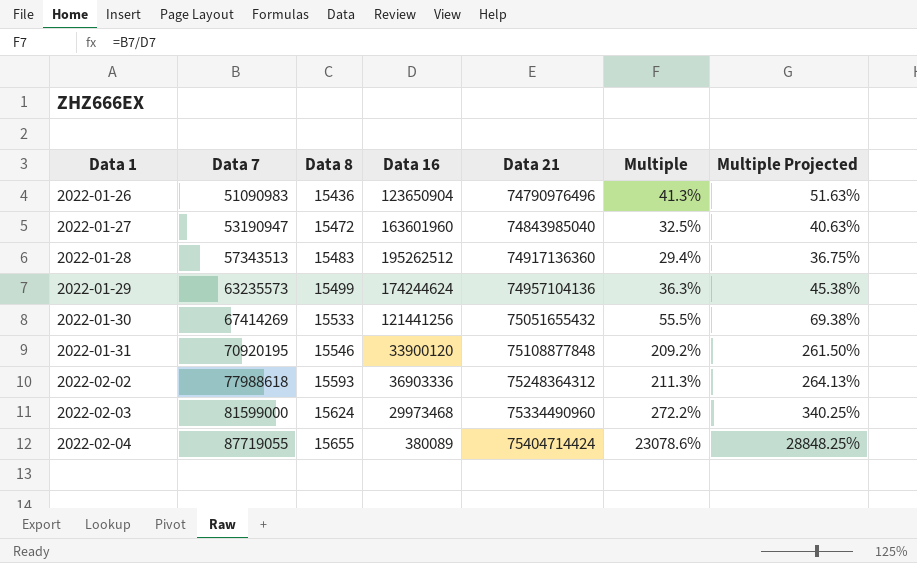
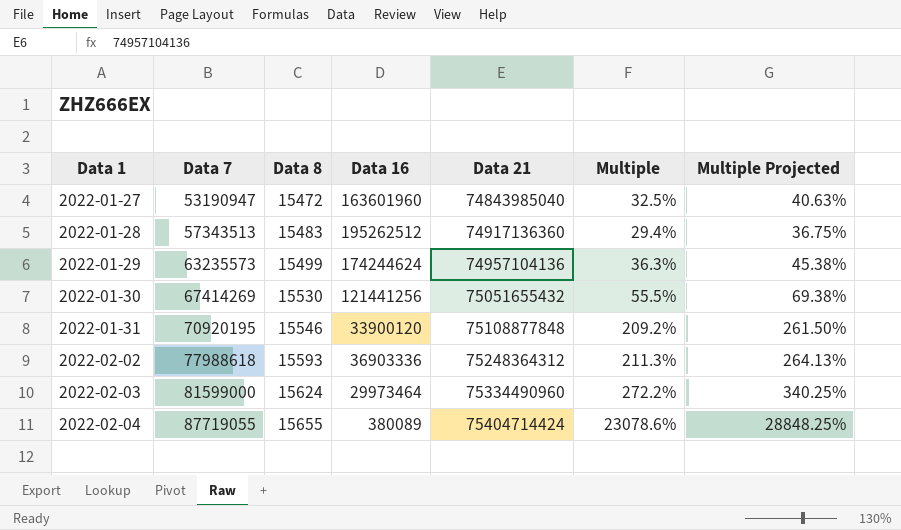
row 2022-01-26: 51090983 | 15436 | 123650904 | 74790976496 | 41.3% | 51.63% -> none
2022-01-30 | Data 8: 15533 -> 15530
2022-02-03 | Data 16: 29973468 -> 29973464

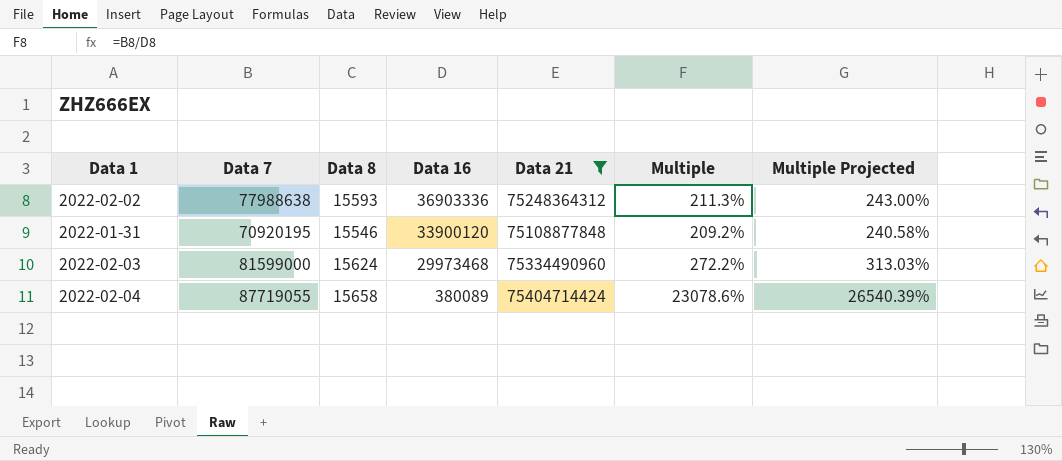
filter: none -> Data 21 >= 75108877848
row order: Data 1 ascending -> Data 16 descending
column Multiple Projected | formula: [Multiple] * 1.25 -> [Multiple] * 1.15
2022-02-02 | Data 7: 77988618 -> 77988638
2022-02-03 | Data 16: 29973464 -> 29973468
2022-02-04 | Data 8: 15655 -> 15658

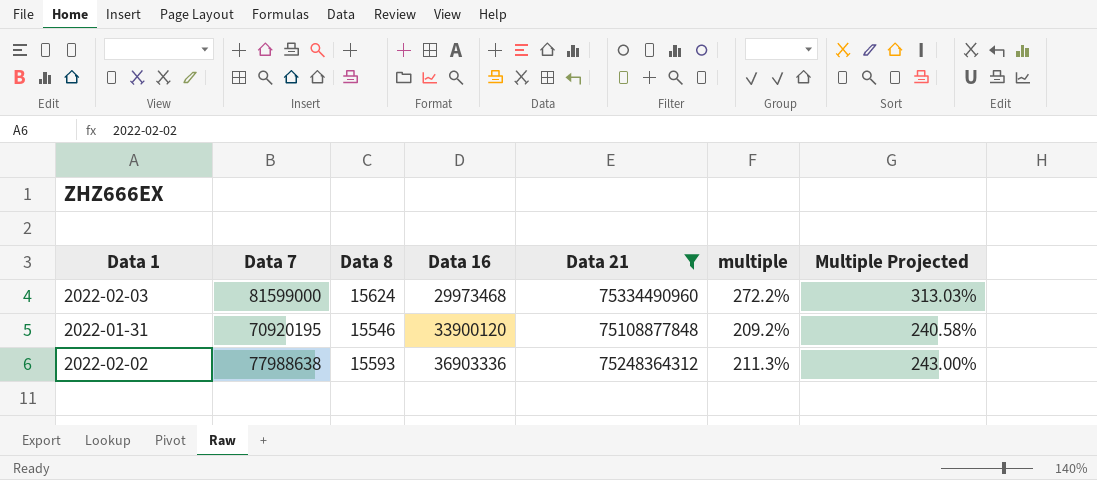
row order: Data 16 descending -> Data 16 ascending
column name: Multiple -> multiple
row 2022-02-04: 87719055 | 15658 | 380089 | 75404714424 | 23078.6% | 26540.39% -> none

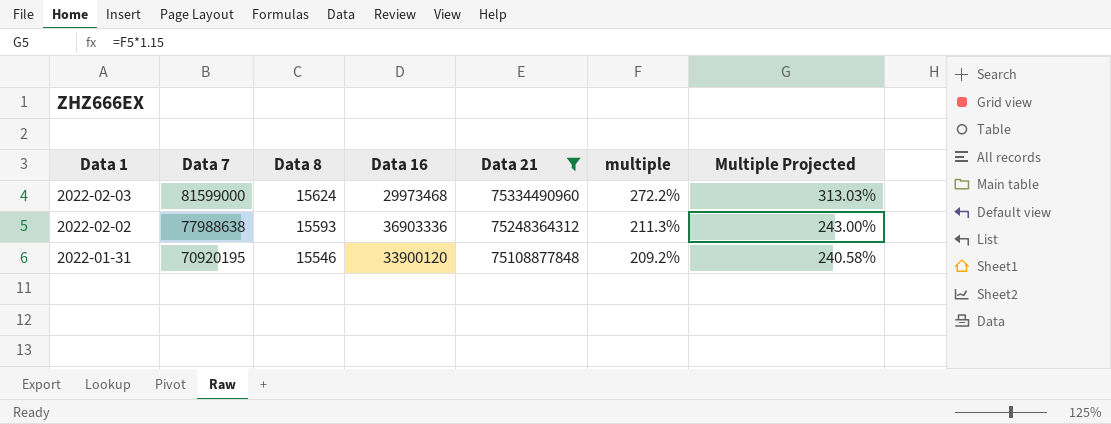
row order: Data 16 ascending -> Data 1 descending

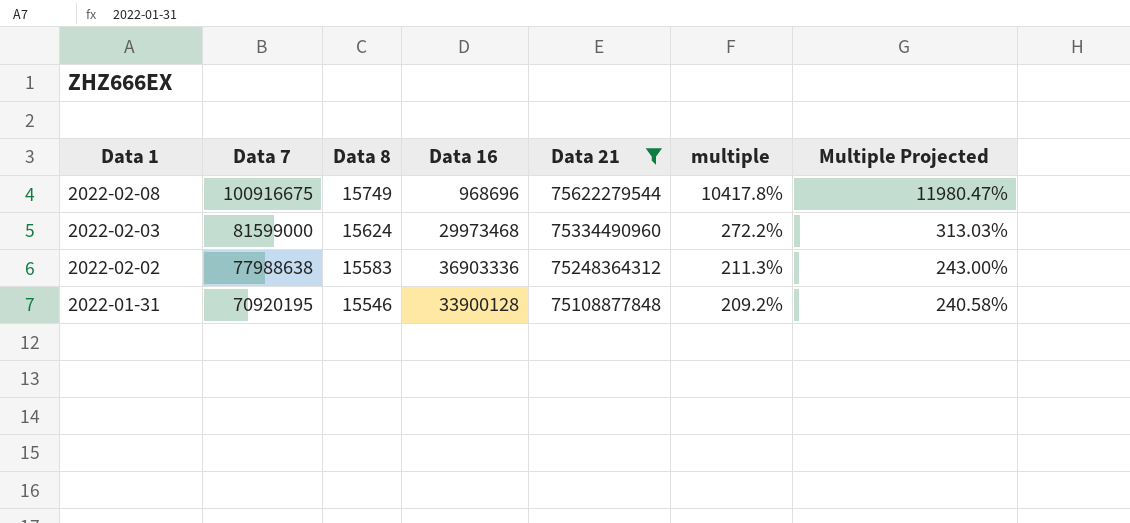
row 2022-02-08: none -> 100916675 | 15749 | 968696 | 75622279544 | 10417.8% | 11980.47%
2022-02-02 | Data 8: 15593 -> 15583
2022-01-31 | Data 16: 33900120 -> 33900128

